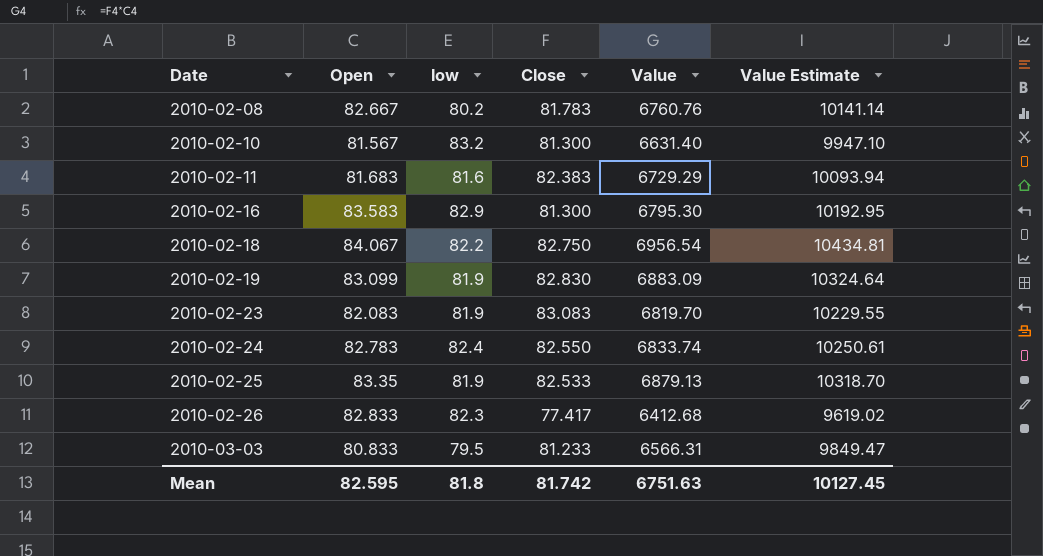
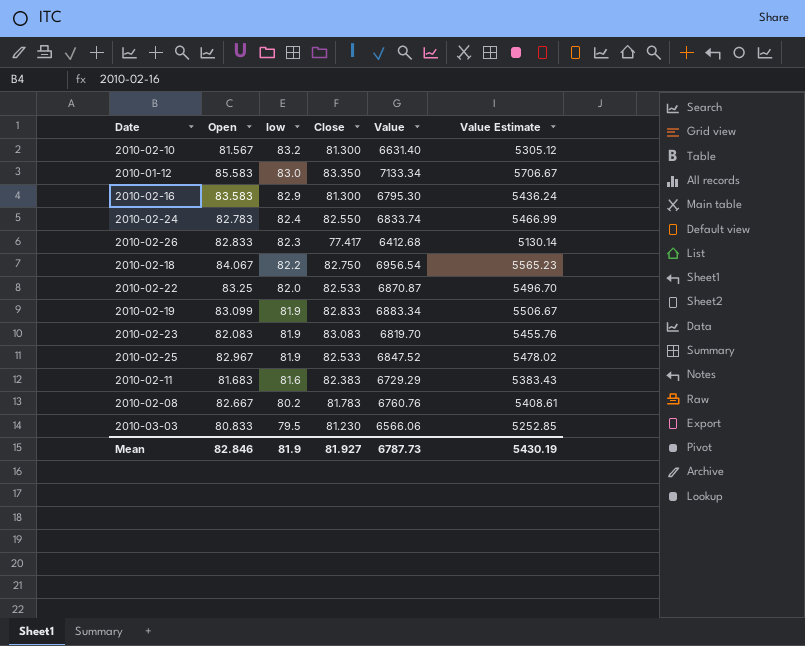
row order: Date ascending -> low descending
column Value Estimate | formula: [Value] * 1.5 -> [Value] * 0.8
row 2010-01-12: none -> 85.583 | 83.0 | 83.350 | 7133.34 | 5706.67
row 2010-02-22: none -> 83.25 | 82.0 | 82.533 | 6870.87 | 5496.70
2010-02-19 | Close: 82.830 -> 82.833
2010-02-19 | Value: 6883.09 -> 6883.34
2010-02-25 | Open: 83.35 -> 82.967
2010-02-25 | Value: 6879.13 -> 6847.52
2010-03-03 | Close: 81.233 -> 81.230
2010-03-03 | Value: 6566.31 -> 6566.06
Mean | Open: 82.595 -> 82.846
Mean | low: 81.8 -> 81.9
Mean | Close: 81.742 -> 81.927
Mean | Value: 6751.63 -> 6787.73
Mean | Value Estimate: 10127.45 -> 5430.19

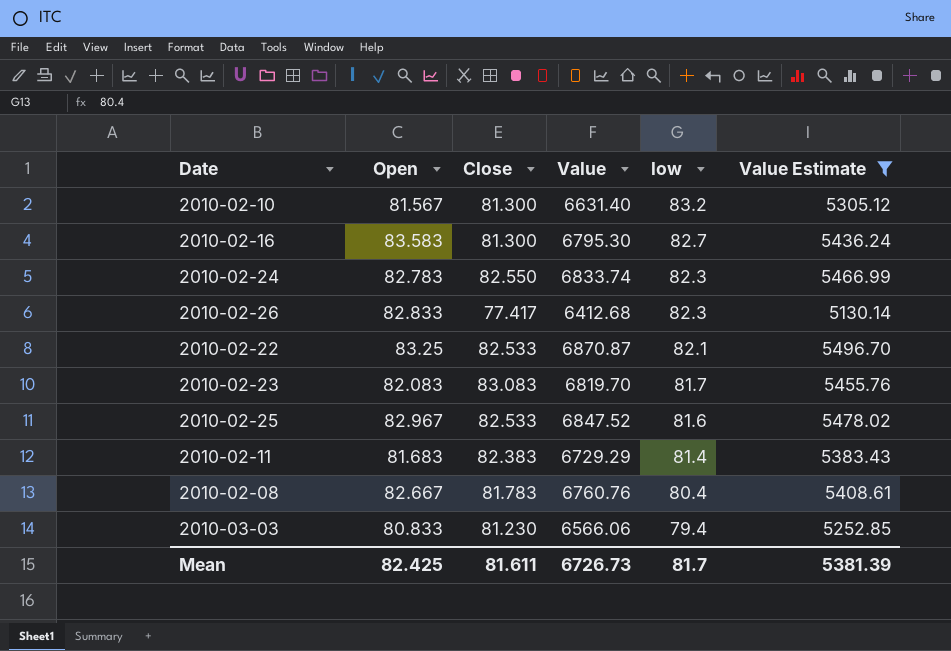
filter: none -> Value Estimate <= 5496.70
column low | position: 3 -> 5
2010-02-16 | low: 82.9 -> 82.7
2010-02-24 | low: 82.4 -> 82.3
2010-02-22 | low: 82.0 -> 82.1
2010-02-23 | low: 81.9 -> 81.7
2010-02-25 | low: 81.9 -> 81.6
2010-02-11 | low: 81.6 -> 81.4
2010-02-08 | low: 80.2 -> 80.4
2010-03-03 | low: 79.5 -> 79.4
Mean | Open: 82.846 -> 82.425
Mean | Close: 81.927 -> 81.611
Mean | Value: 6787.73 -> 6726.73
Mean | low: 81.9 -> 81.7
Mean | Value Estimate: 5430.19 -> 5381.39

